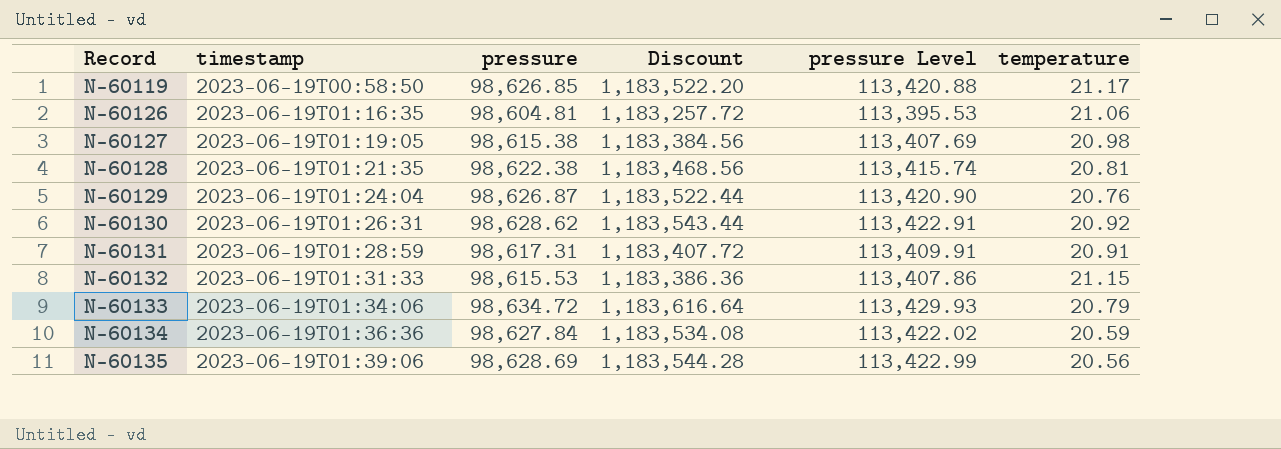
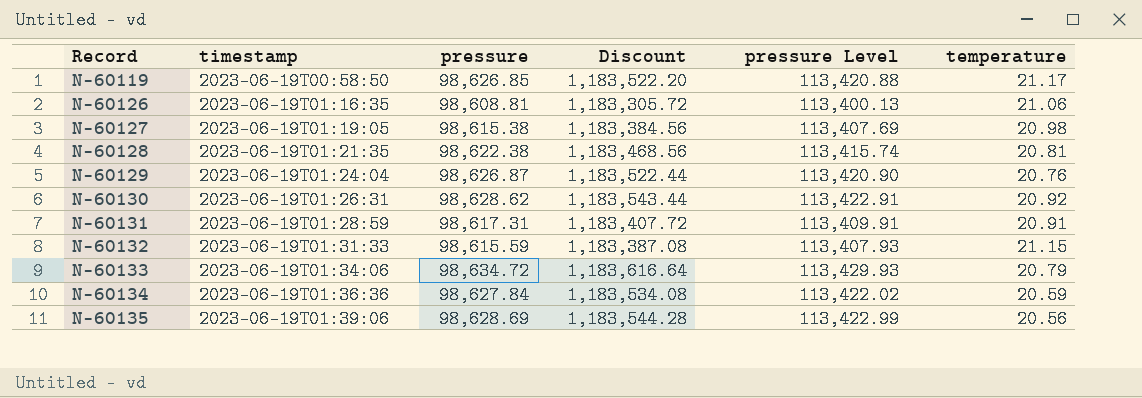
N-60126 | pressure: 98,604.81 -> 98,608.81
N-60126 | Discount: 1,183,257.72 -> 1,183,305.72
N-60126 | pressure Level: 113,395.53 -> 113,400.13
N-60132 | pressure: 98,615.53 -> 98,615.59
N-60132 | Discount: 1,183,386.36 -> 1,183,387.08
N-60132 | pressure Level: 113,407.86 -> 113,407.93

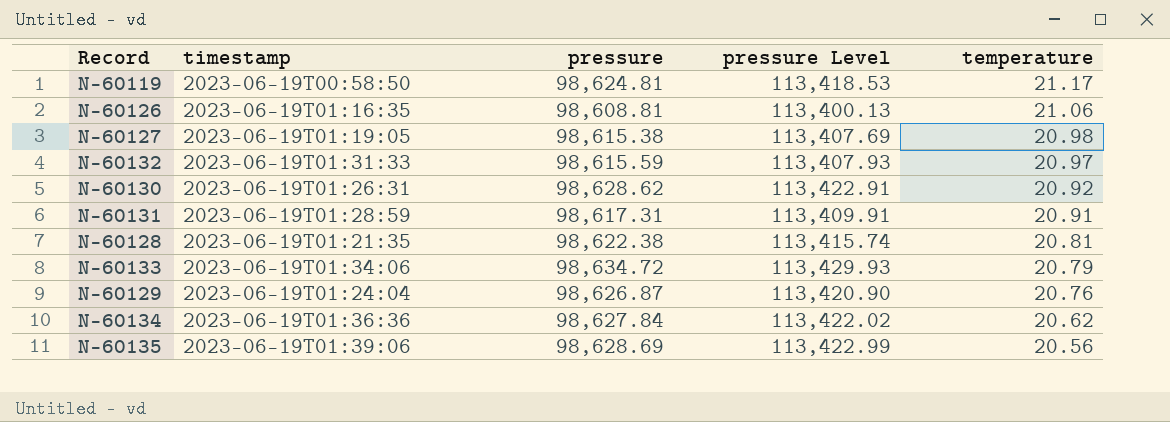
row order: Record ascending -> temperature descending
column Discount | formula: [pressure] * 12 -> none
N-60119 | pressure: 98,626.85 -> 98,624.81
N-60119 | pressure Level: 113,420.88 -> 113,418.53
N-60132 | temperature: 21.15 -> 20.97
N-60134 | temperature: 20.59 -> 20.62

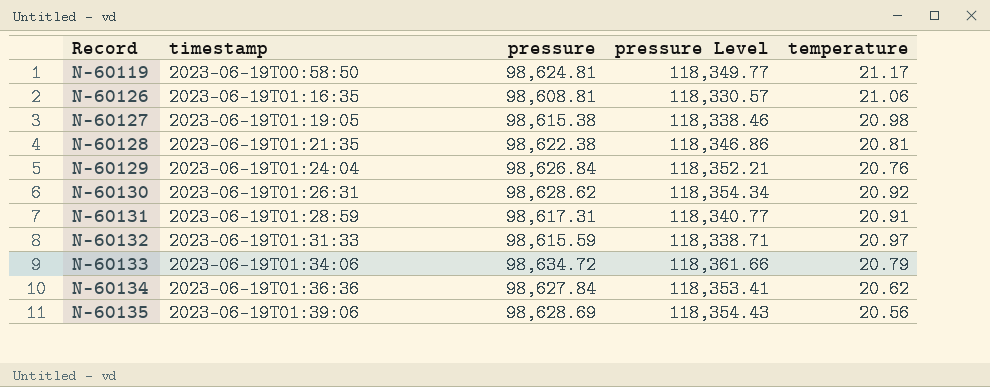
row order: temperature descending -> Record ascending
column pressure Level | formula: [pressure] * 1.15 -> [pressure] * 1.2
N-60129 | pressure: 98,626.87 -> 98,626.84

